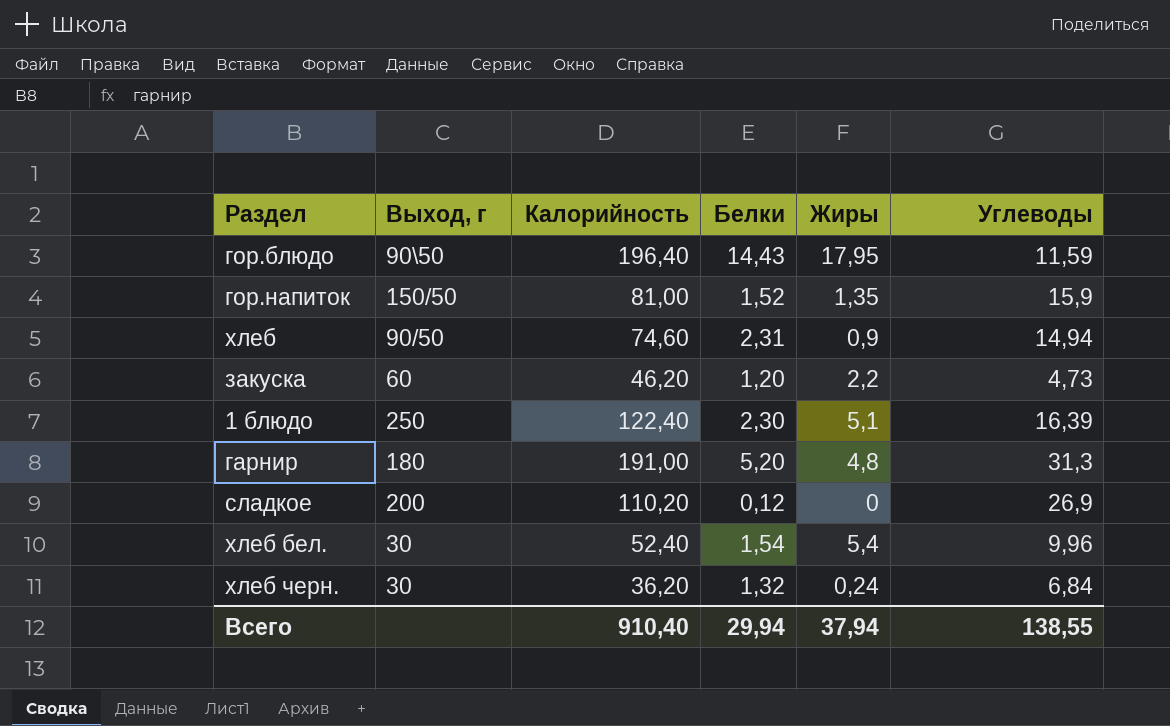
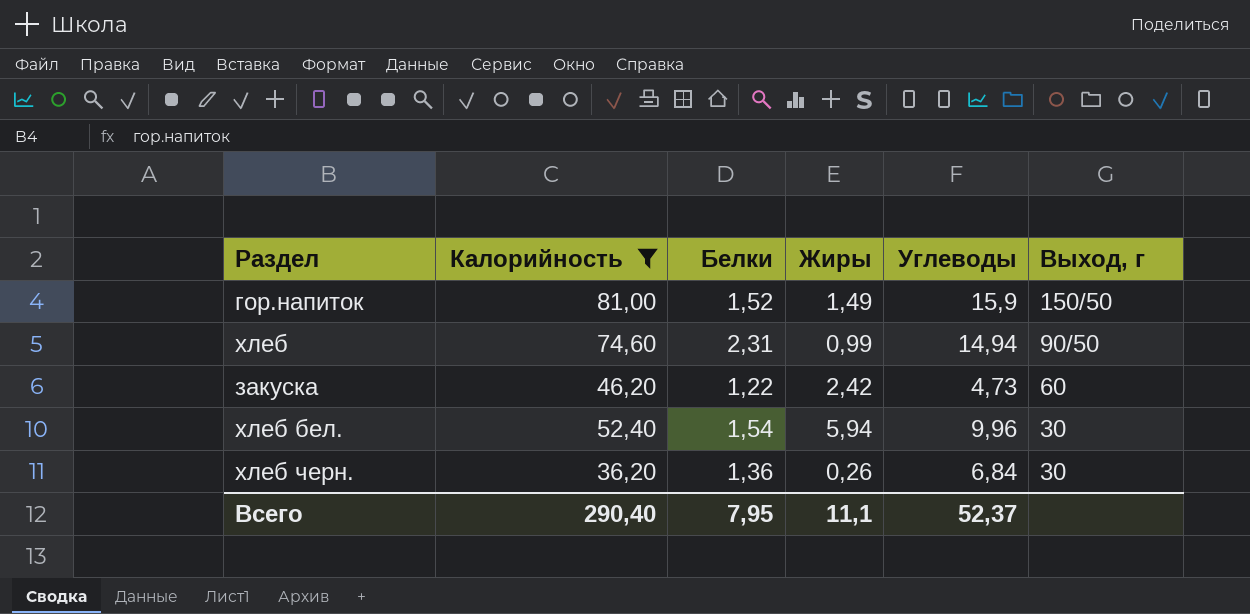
filter: none -> Калорийность <= 81,00
column Выход, г | position: 2 -> 6
гор.напиток | Жиры: 1,35 -> 1,49
хлеб | Жиры: 0,9 -> 0,99
закуска | Белки: 1,20 -> 1,22
закуска | Жиры: 2,2 -> 2,42
хлеб бел. | Жиры: 5,4 -> 5,94
хлеб черн. | Белки: 1,32 -> 1,36
хлеб черн. | Жиры: 0,24 -> 0,26
Всего | Калорийность: 910,40 -> 290,40
Всего | Белки: 29,94 -> 7,95
Всего | Жиры: 37,94 -> 11,1
Всего | Углеводы: 138,55 -> 52,37

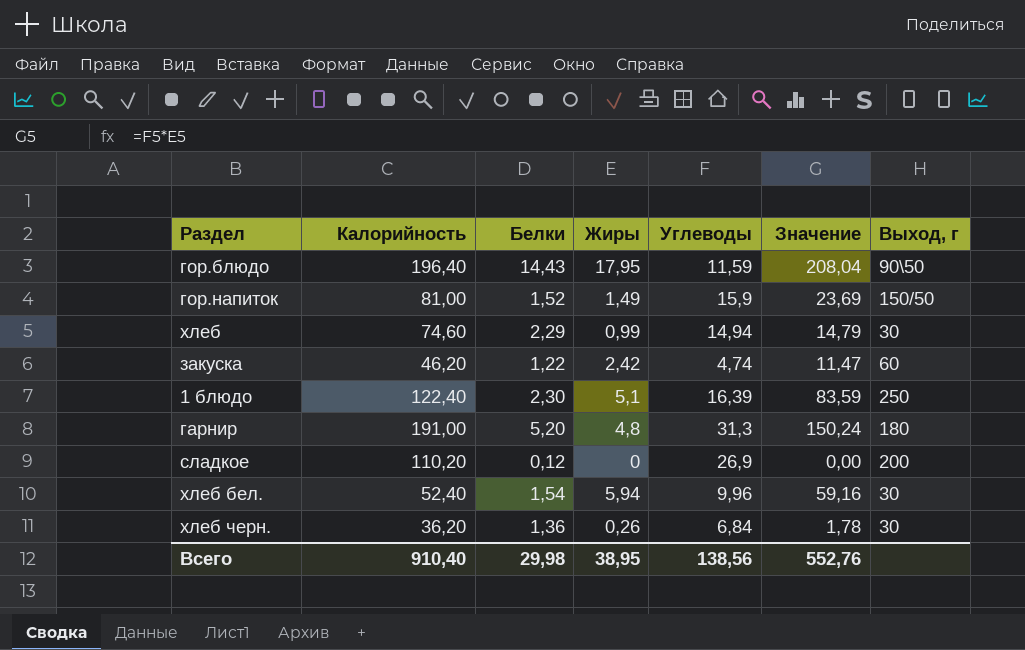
filter: Калорийность <= 81,00 -> none
column Значение | formula: none -> [Жиры] * [Углеводы]
хлеб | Белки: 2,31 -> 2,29
хлеб | Выход, г: 90/50 -> 30
закуска | Углеводы: 4,73 -> 4,74
Всего | Калорийность: 290,40 -> 910,40
Всего | Белки: 7,95 -> 29,98
Всего | Жиры: 11,1 -> 38,95
Всего | Углеводы: 52,37 -> 138,56

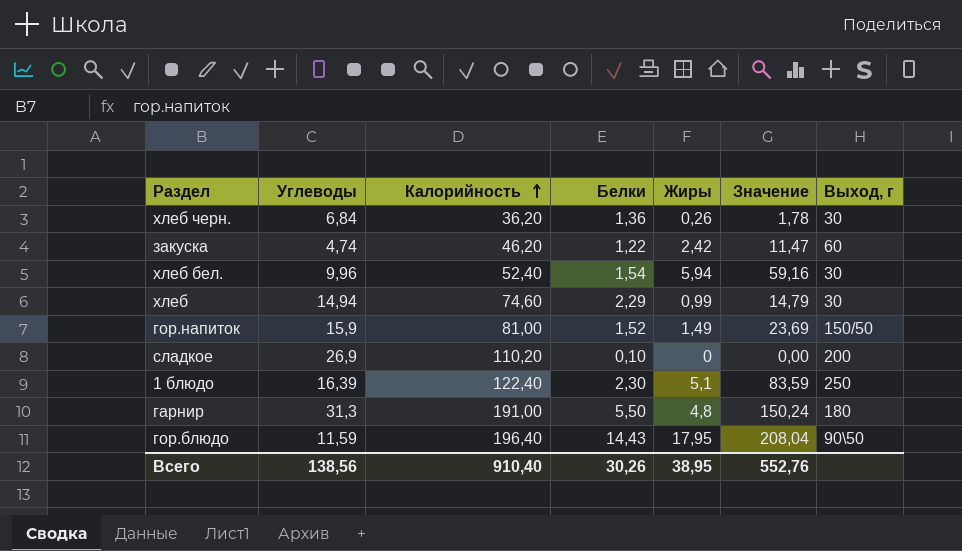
row order: none -> Калорийность ascending
column Углеводы | position: 5 -> 2
сладкое | Белки: 0,12 -> 0,10
гарнир | Белки: 5,20 -> 5,50
Всего | Белки: 29,98 -> 30,26

